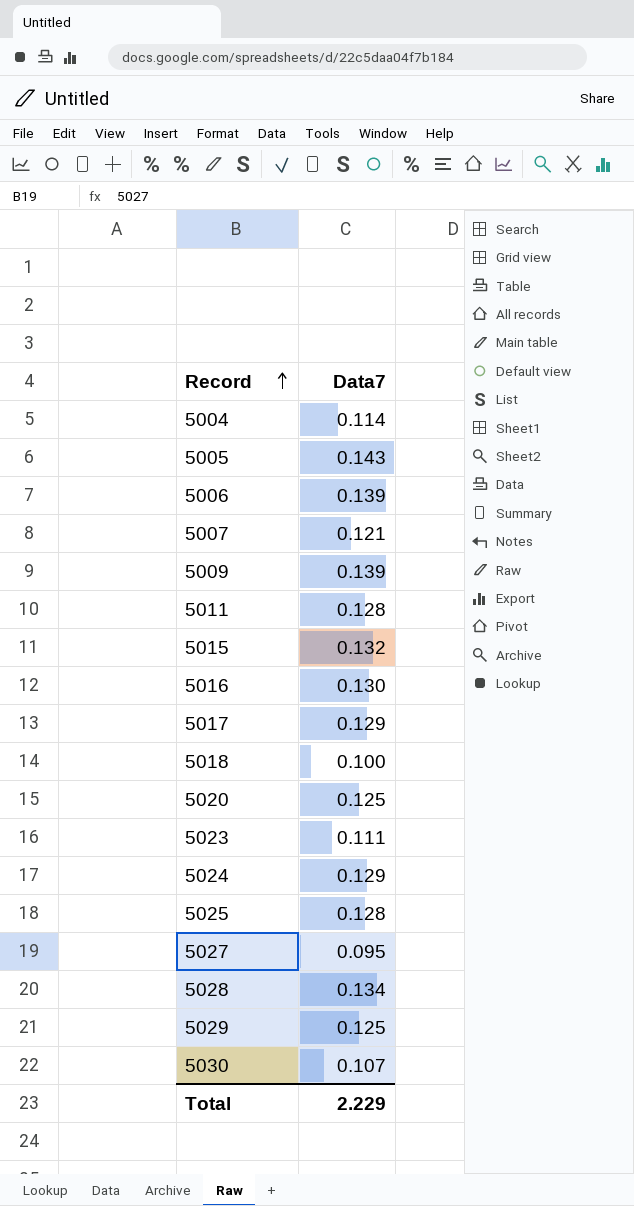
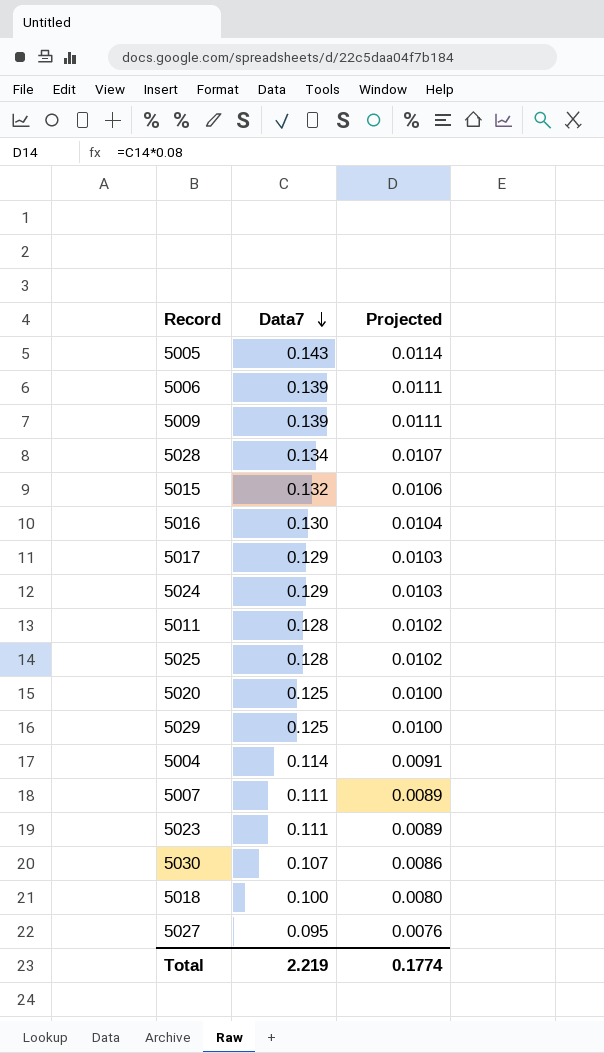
row order: Record ascending -> Data7 descending
column Projected | formula: none -> [Data7] * 0.08
5007 | Data7: 0.121 -> 0.111
Total | Data7: 2.229 -> 2.219

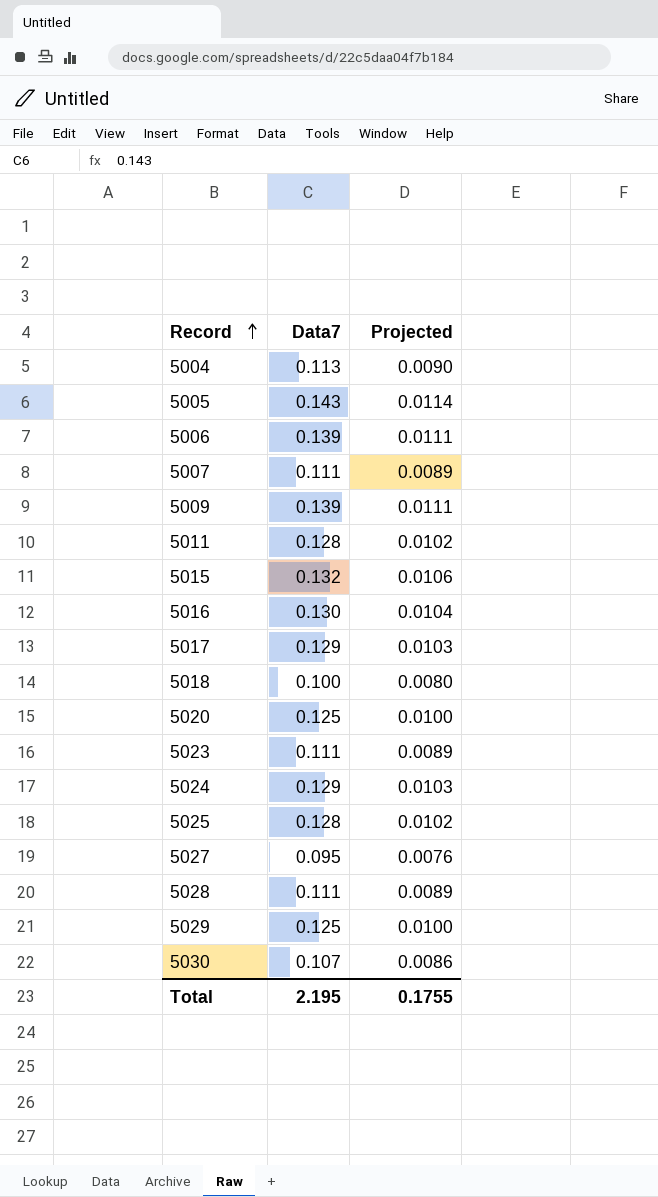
row order: Data7 descending -> Record ascending
5004 | Data7: 0.114 -> 0.113
5004 | Projected: 0.0091 -> 0.0090
5028 | Data7: 0.134 -> 0.111
5028 | Projected: 0.0107 -> 0.0089
Total | Data7: 2.219 -> 2.195
Total | Projected: 0.1774 -> 0.1755

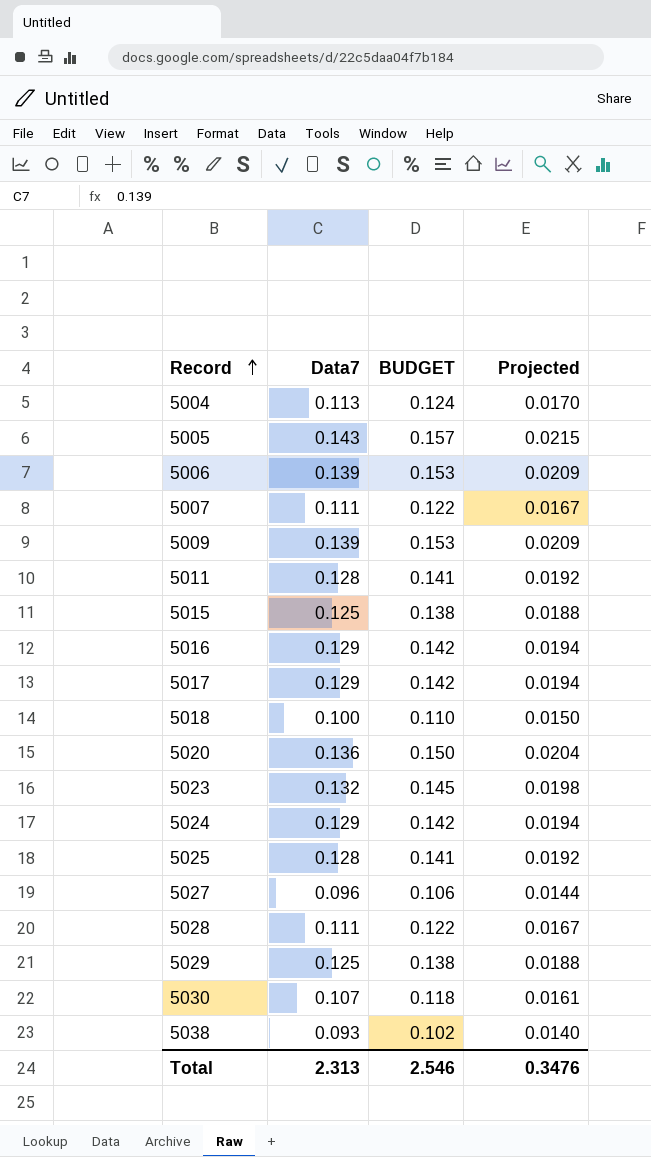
column BUDGET | formula: none -> [Data7] * 1.1
column Projected | formula: [Data7] * 0.08 -> [Data7] * 0.15
5015 | Data7: 0.132 -> 0.125
5016 | Data7: 0.130 -> 0.129
5020 | Data7: 0.125 -> 0.136
5023 | Data7: 0.111 -> 0.132
5027 | Data7: 0.095 -> 0.096
row 5038: none -> 0.093 | 0.102 | 0.0140
Total | Data7: 2.195 -> 2.313
Total | Projected: 0.1755 -> 0.3476

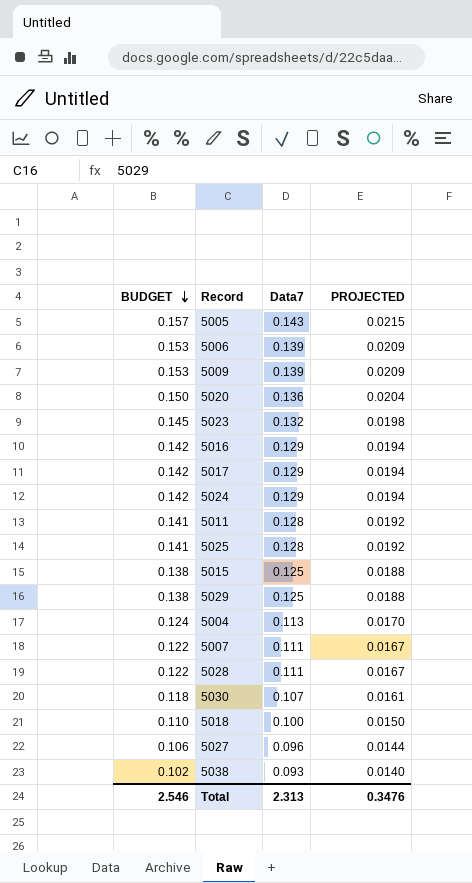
row order: Record ascending -> BUDGET descending
column BUDGET | position: 3 -> 1
column name: Projected -> PROJECTED

